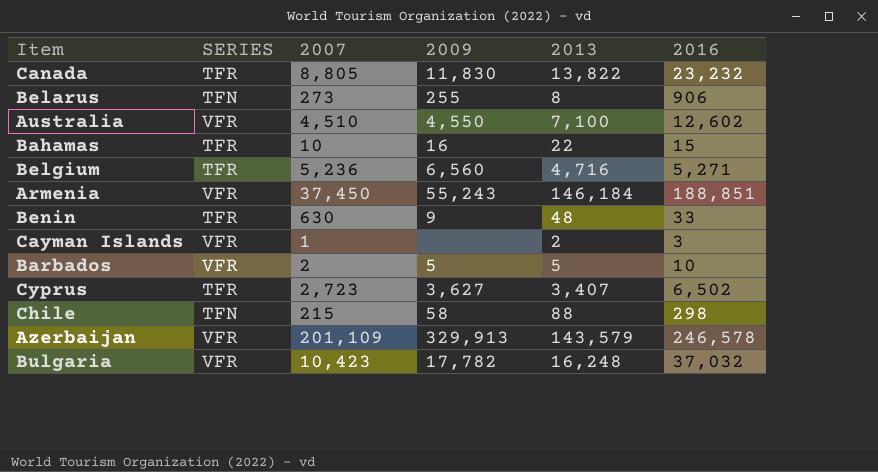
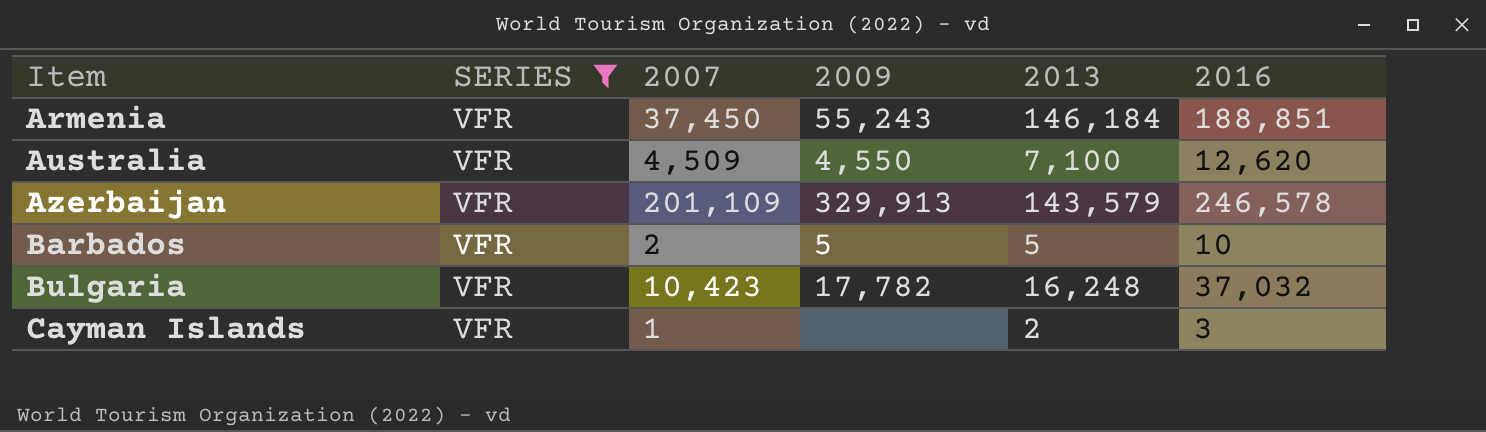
filter: none -> SERIES = VFR
row order: none -> Item ascending
Australia | 2007: 4,510 -> 4,509
Australia | 2016: 12,602 -> 12,620

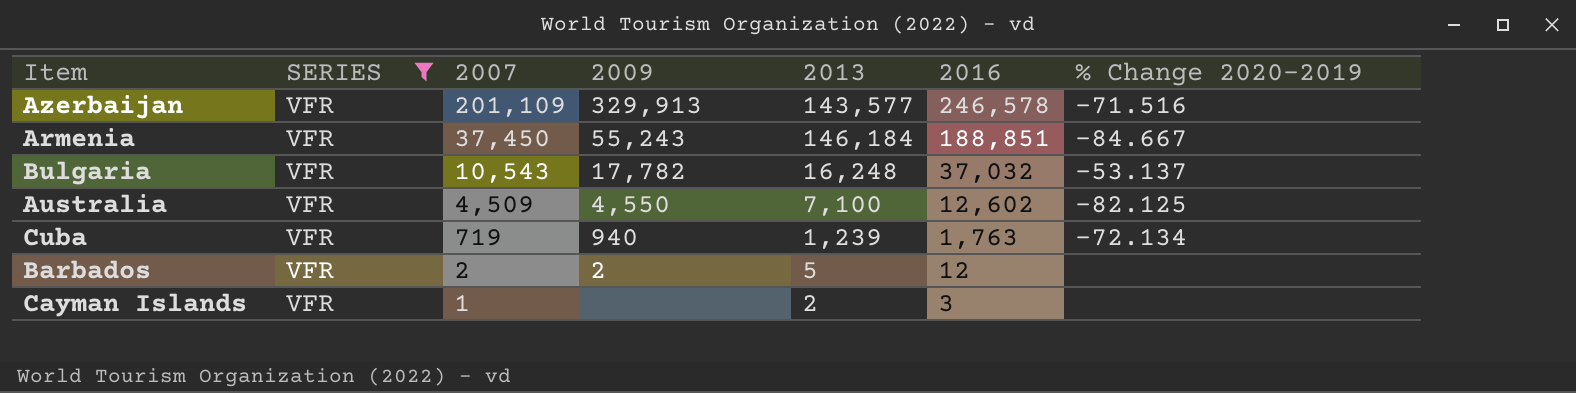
row order: Item ascending -> 2007 descending
column % Change 2020-2019 | position: none -> 7
Azerbaijan | 2013: 143,579 -> 143,577
Bulgaria | 2007: 10,423 -> 10,543
Australia | 2016: 12,620 -> 12,602
row Cuba: none -> VFR | 719 | 940 | 1,239 | 1,763 | -72.134
Barbados | 2009: 5 -> 2
Barbados | 2016: 10 -> 12

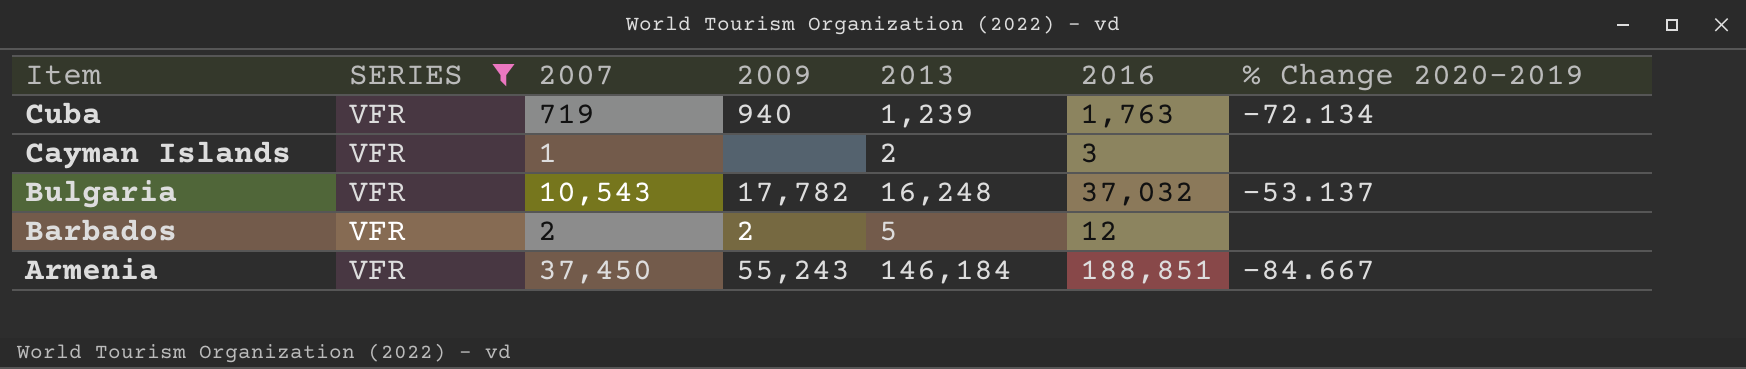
row order: 2007 descending -> Item descending
row Azerbaijan: VFR | 201,109 | 329,913 | 143,577 | 246,578 | -71.516 -> none
row Australia: VFR | 4,509 | 4,550 | 7,100 | 12,602 | -82.125 -> none

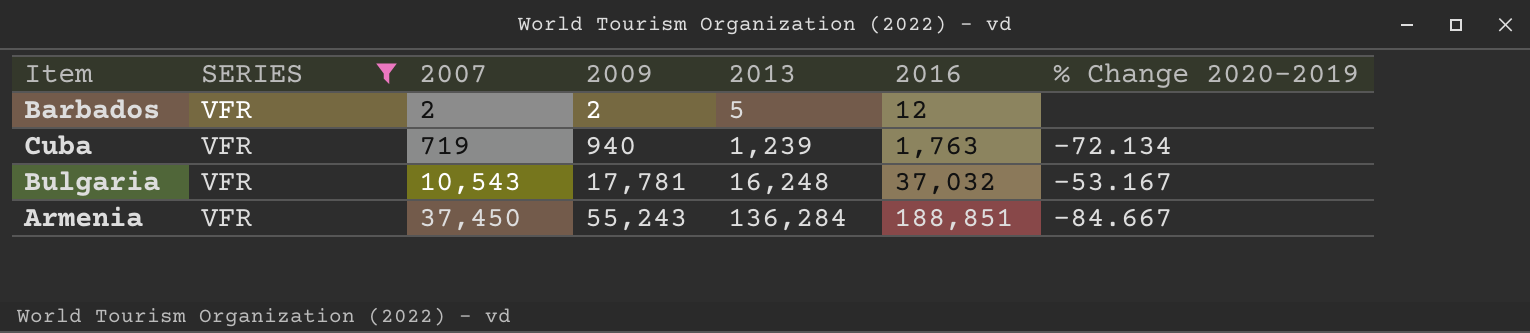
row order: Item descending -> 2007 ascending
row Cayman Islands: VFR | 1 | none | 2 | 3 | none -> none
Bulgaria | 2009: 17,782 -> 17,781
Bulgaria | % Change 2020-2019: -53.137 -> -53.167
Armenia | 2013: 146,184 -> 136,284

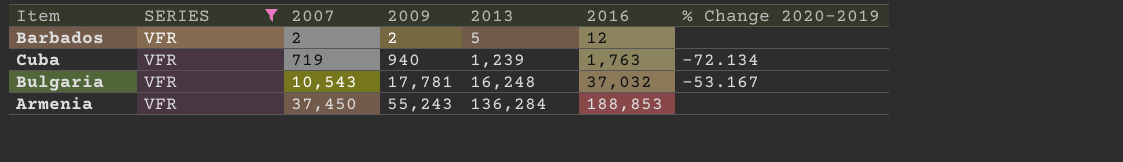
Armenia | 2016: 188,851 -> 188,853
Armenia | % Change 2020-2019: -84.667 -> none

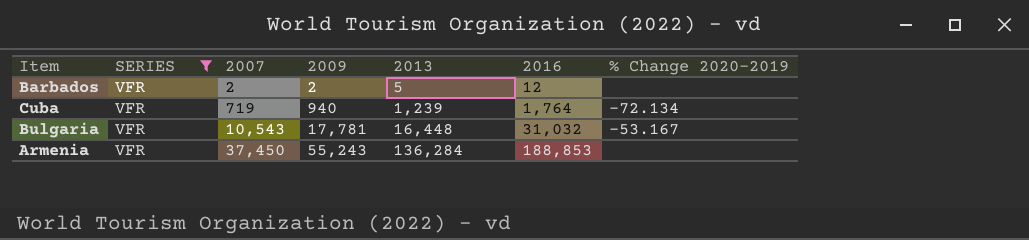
Cuba | 2016: 1,763 -> 1,764
Bulgaria | 2013: 16,248 -> 16,448
Bulgaria | 2016: 37,032 -> 31,032

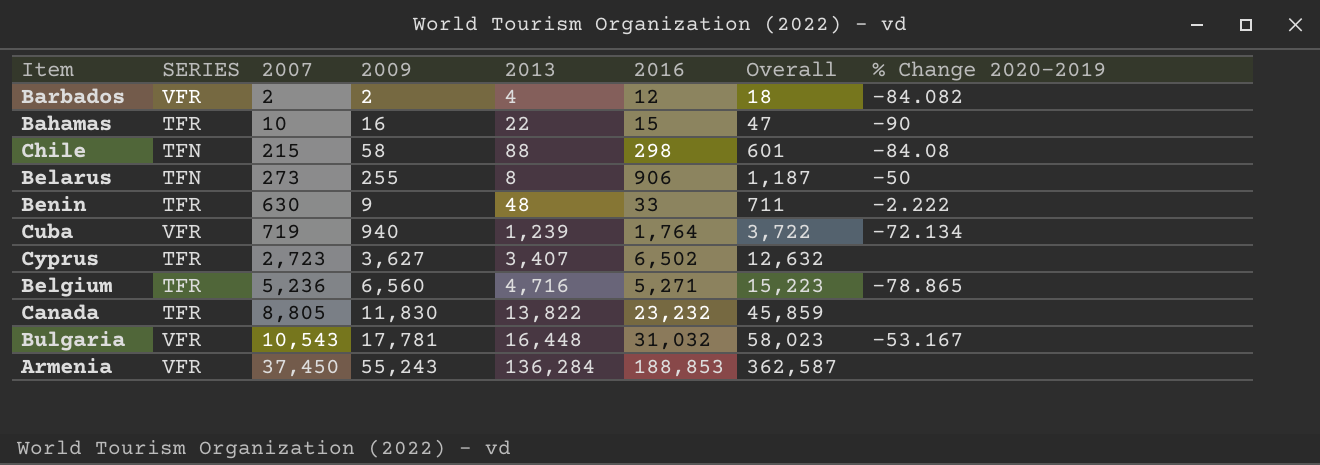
filter: SERIES = VFR -> none
column Overall | formula: none -> [2007] + [2013] + [2016]
Barbados | 2013: 5 -> 4
Barbados | % Change 2020-2019: none -> -84.082

